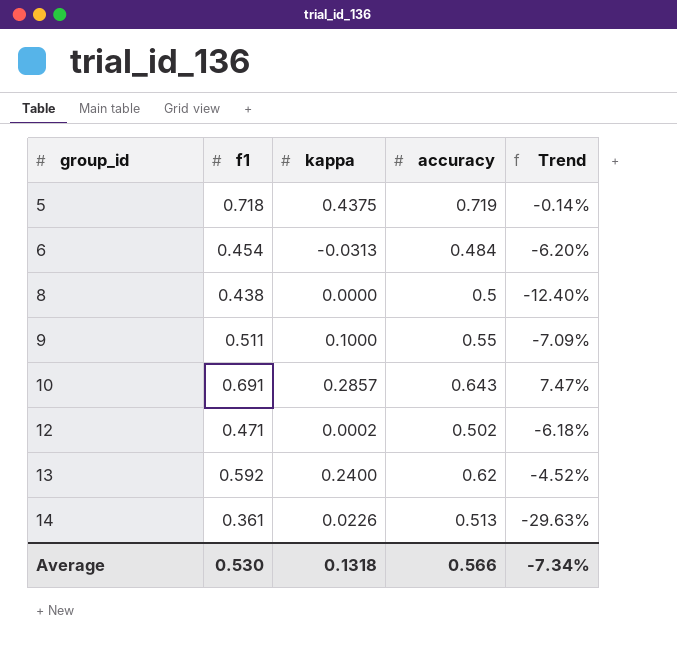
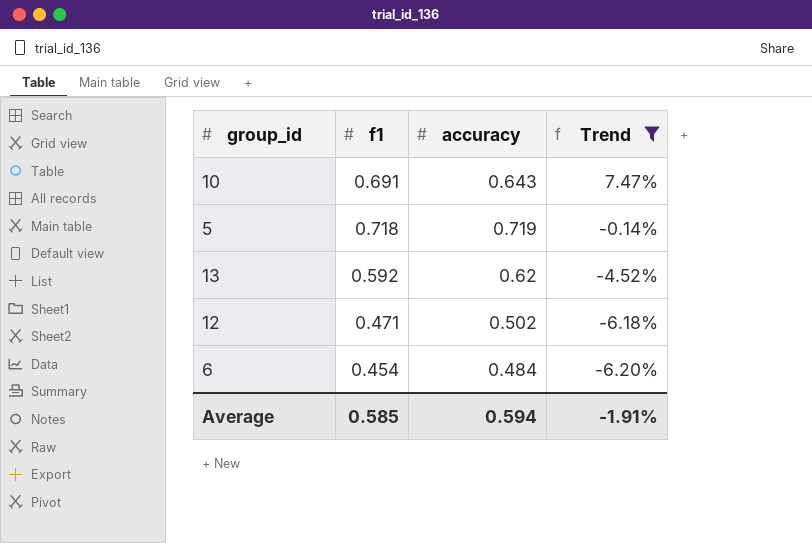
filter: none -> Trend >= -6.20%
row order: group_id ascending -> Trend descending
column kappa | position: 3 -> none
Average | f1: 0.530 -> 0.585
Average | accuracy: 0.566 -> 0.594
Average | Trend: -7.34% -> -1.91%

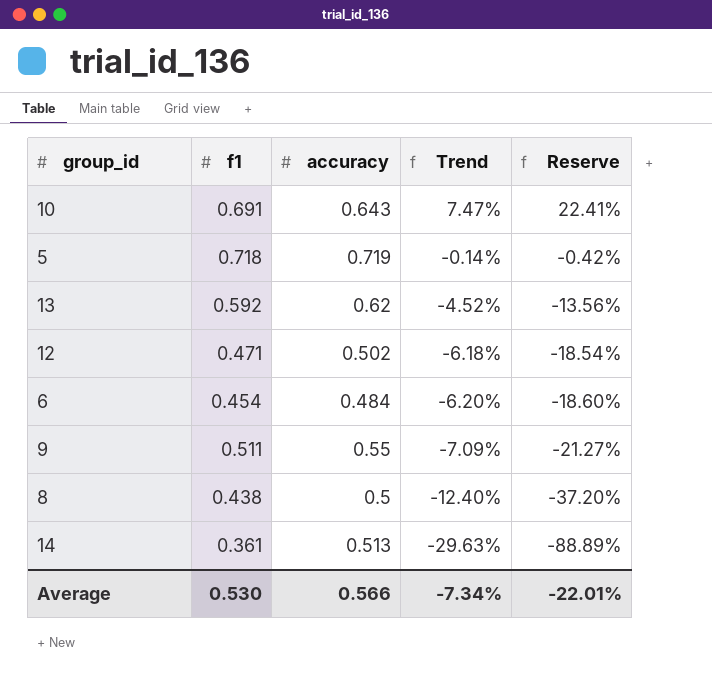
filter: Trend >= -6.20% -> none
column Reserve | formula: none -> [Trend] * 3
Average | f1: 0.585 -> 0.530
Average | accuracy: 0.594 -> 0.566
Average | Trend: -1.91% -> -7.34%

